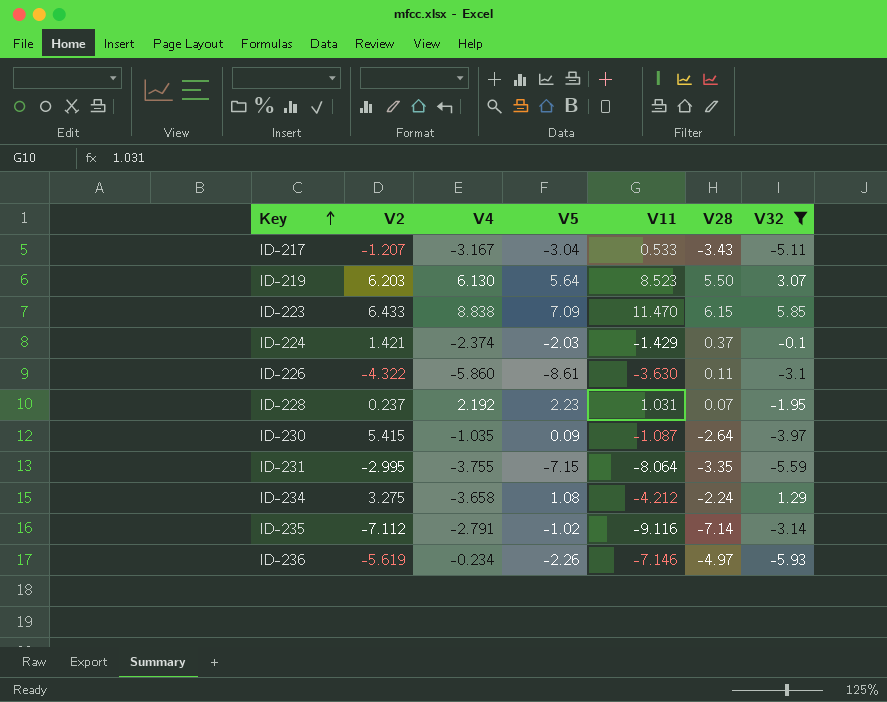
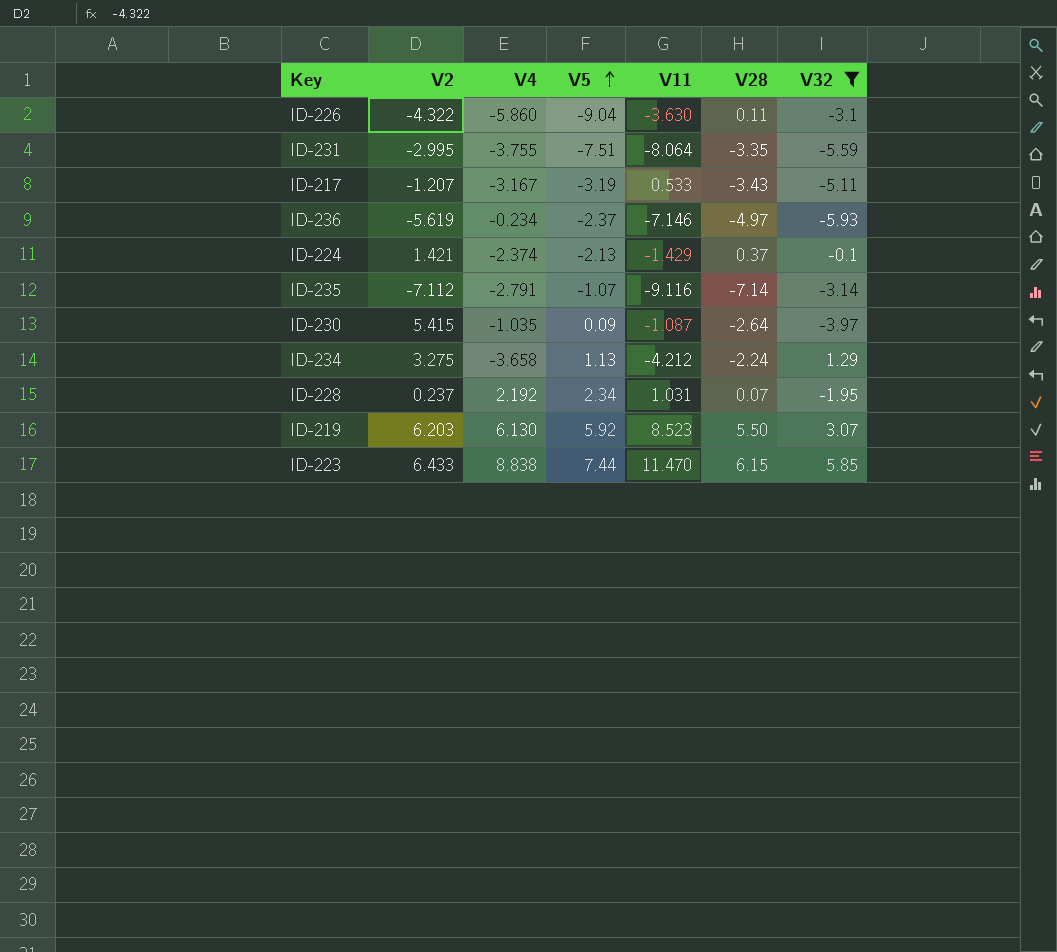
row order: Key ascending -> V5 ascending
ID-226 | V5: -8.61 -> -9.04
ID-231 | V5: -7.15 -> -7.51
ID-217 | V5: -3.04 -> -3.19
ID-236 | V5: -2.26 -> -2.37
ID-224 | V5: -2.03 -> -2.13
ID-235 | V5: -1.02 -> -1.07
ID-234 | V5: 1.08 -> 1.13
ID-228 | V5: 2.23 -> 2.34
ID-219 | V5: 5.64 -> 5.92
ID-223 | V5: 7.09 -> 7.44

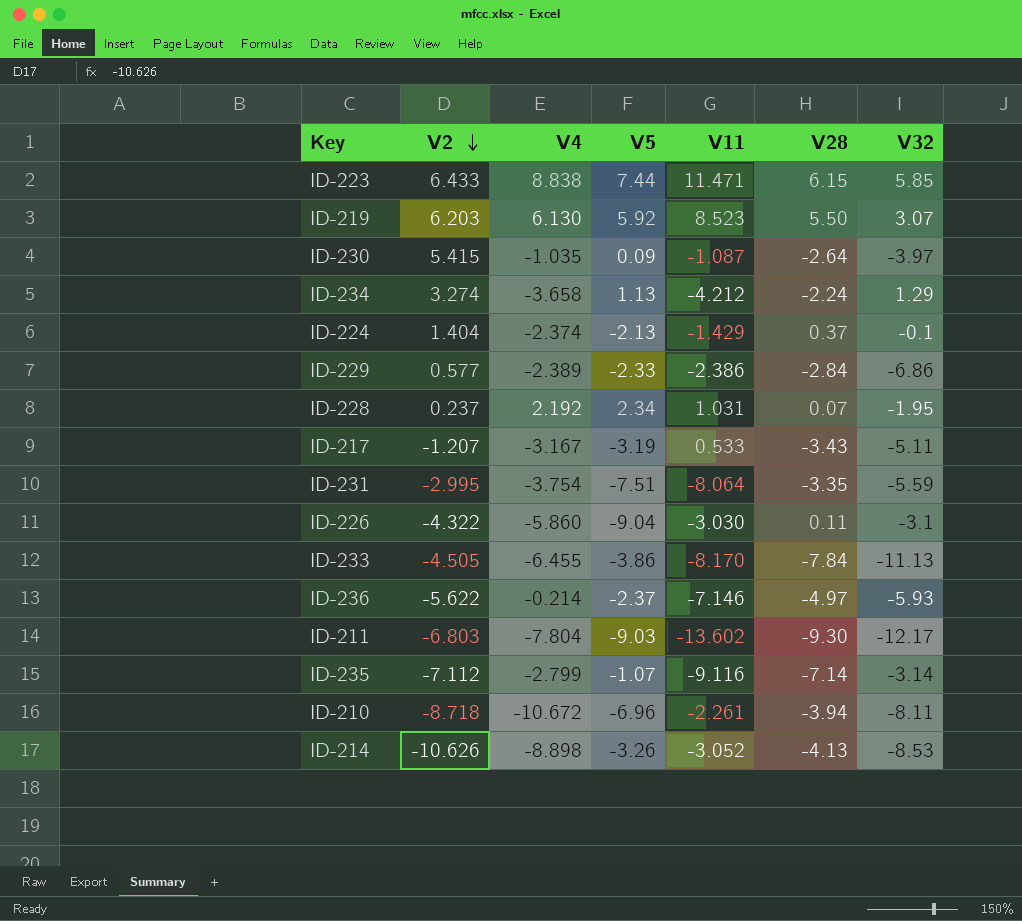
filter: V32 >= -5.93 -> none
row order: V5 ascending -> V2 descending
ID-223 | V11: 11.470 -> 11.471
ID-234 | V2: 3.275 -> 3.274
ID-224 | V2: 1.421 -> 1.404
ID-231 | V4: -3.755 -> -3.754
ID-226 | V11: -3.630 -> -3.030
ID-236 | V2: -5.619 -> -5.622
ID-236 | V4: -0.234 -> -0.214
ID-235 | V4: -2.791 -> -2.799

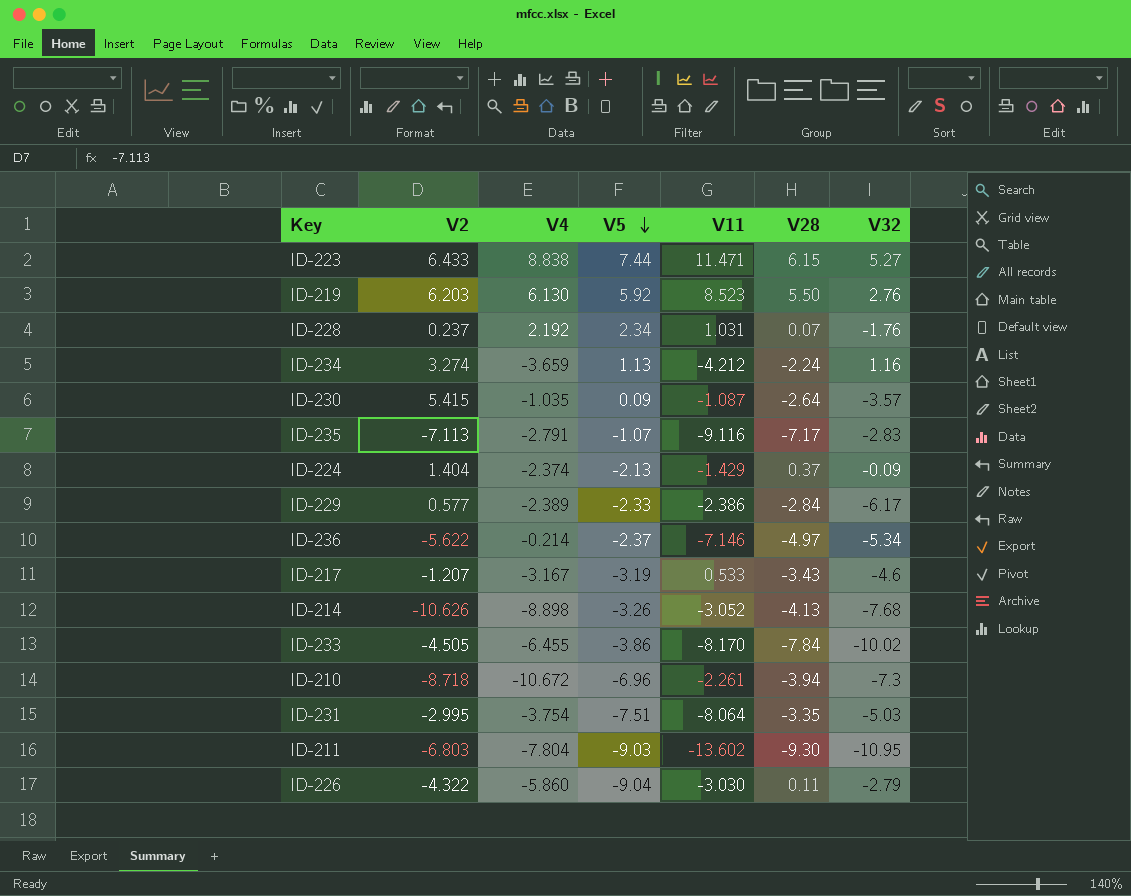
row order: V2 descending -> V5 descending
ID-223 | V32: 5.85 -> 5.27
ID-219 | V32: 3.07 -> 2.76
ID-228 | V32: -1.95 -> -1.76
ID-234 | V4: -3.658 -> -3.659
ID-234 | V32: 1.29 -> 1.16
ID-230 | V32: -3.97 -> -3.57
ID-235 | V2: -7.112 -> -7.113
ID-235 | V4: -2.799 -> -2.791
ID-235 | V28: -7.14 -> -7.17
ID-235 | V32: -3.14 -> -2.83
ID-224 | V32: -0.1 -> -0.09
ID-229 | V32: -6.86 -> -6.17
ID-236 | V32: -5.93 -> -5.34
ID-217 | V32: -5.11 -> -4.6
ID-214 | V32: -8.53 -> -7.68
ID-233 | V32: -11.13 -> -10.02
ID-210 | V32: -8.11 -> -7.3
ID-231 | V32: -5.59 -> -5.03
ID-211 | V32: -12.17 -> -10.95
ID-226 | V32: -3.1 -> -2.79

